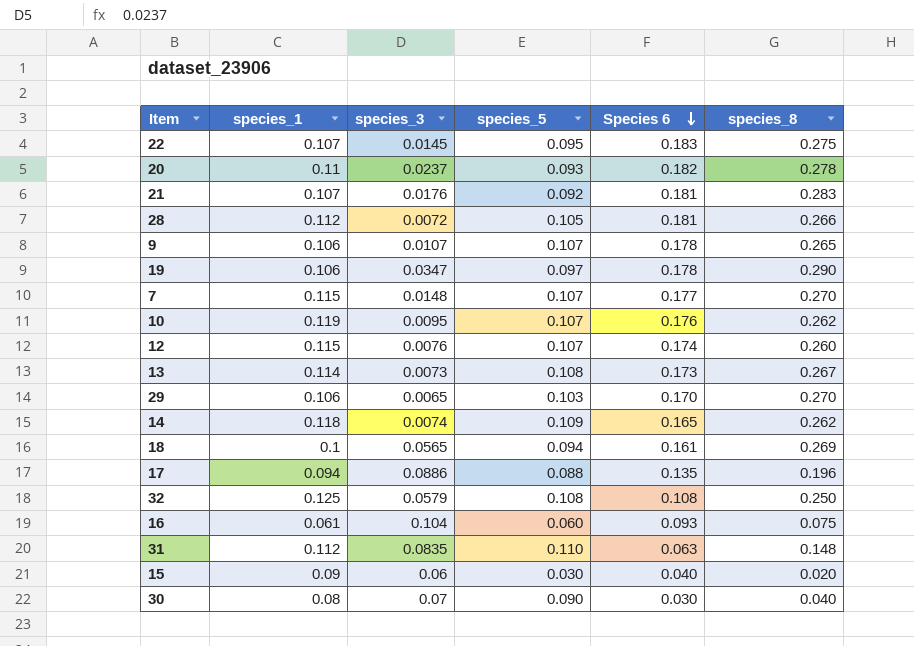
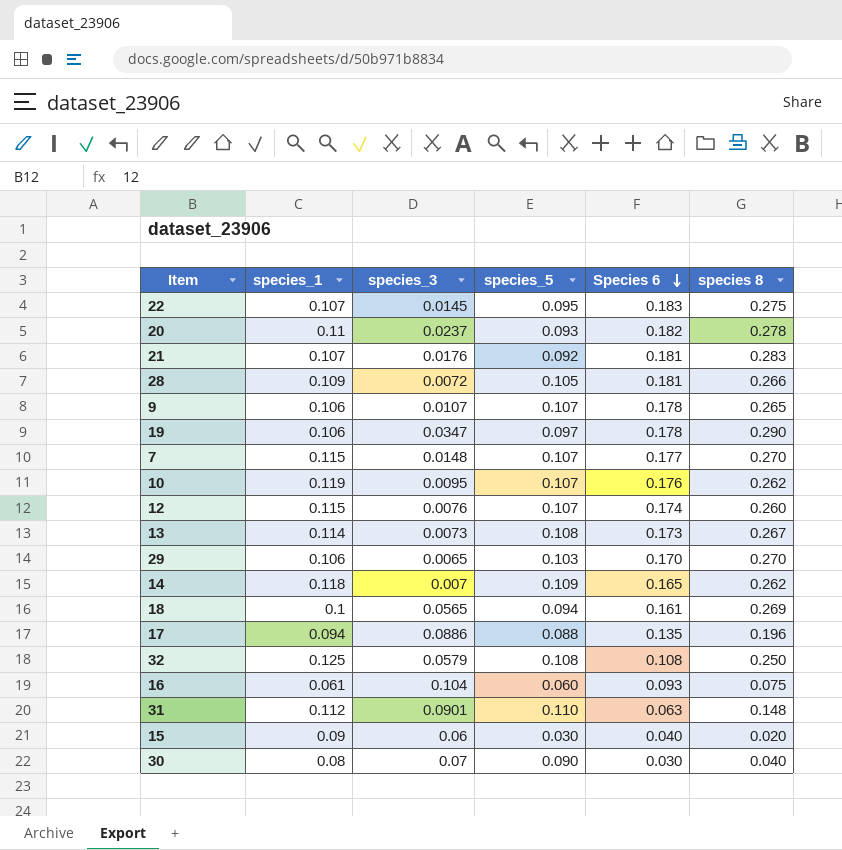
column name: species_8 -> species 8
28 | species_1: 0.112 -> 0.109
14 | species_3: 0.0074 -> 0.007
31 | species_3: 0.0835 -> 0.0901

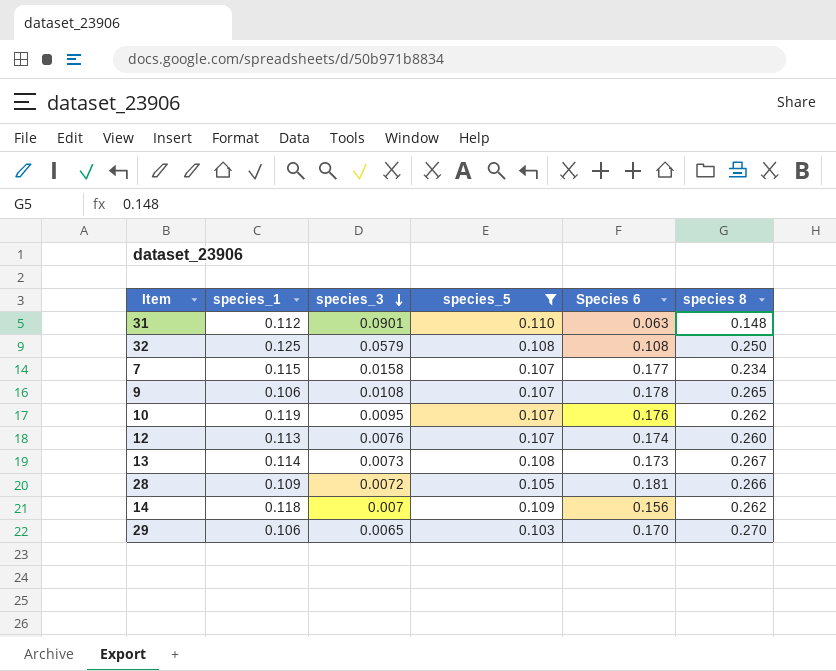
filter: none -> species_5 >= 0.103
row order: Species 6 descending -> species_3 descending
7 | species_3: 0.0148 -> 0.0158
7 | species 8: 0.270 -> 0.234
9 | species_3: 0.0107 -> 0.0108
12 | species_1: 0.115 -> 0.113
14 | Species 6: 0.165 -> 0.156

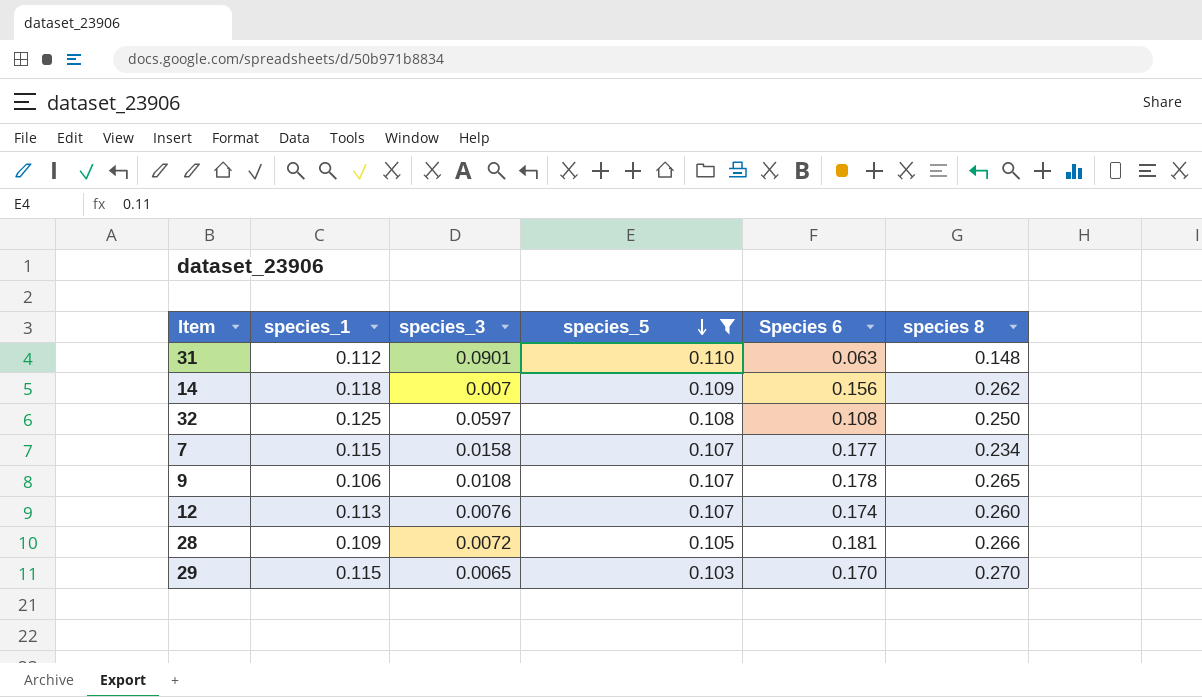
row order: species_3 descending -> species_5 descending
row 10: 0.119 | 0.0095 | 0.107 | 0.176 | 0.262 -> none
row 13: 0.114 | 0.0073 | 0.108 | 0.173 | 0.267 -> none
32 | species_3: 0.0579 -> 0.0597
29 | species_1: 0.106 -> 0.115

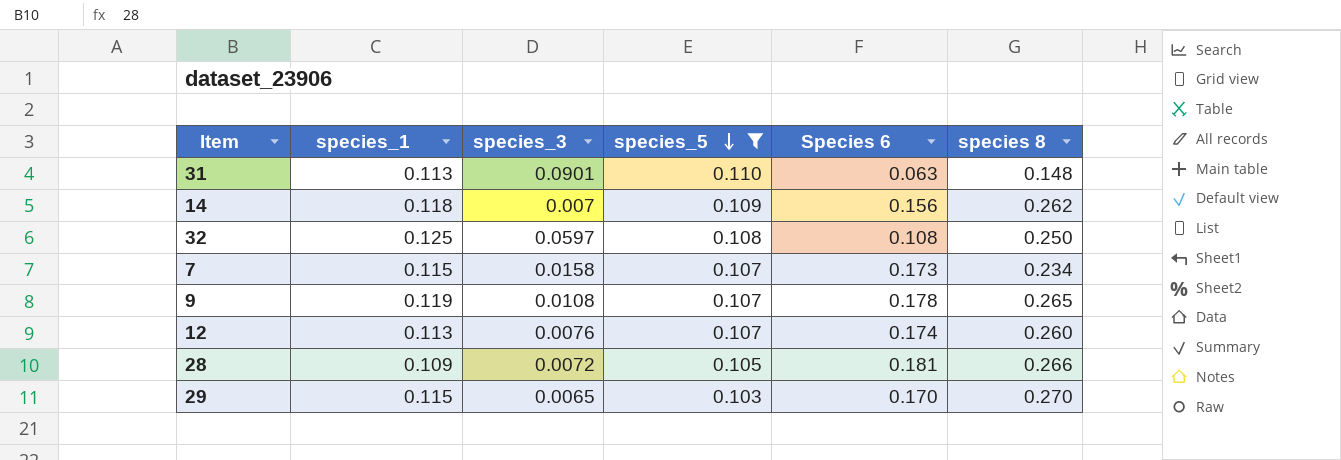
31 | species_1: 0.112 -> 0.113
7 | Species 6: 0.177 -> 0.173
9 | species_1: 0.106 -> 0.119

